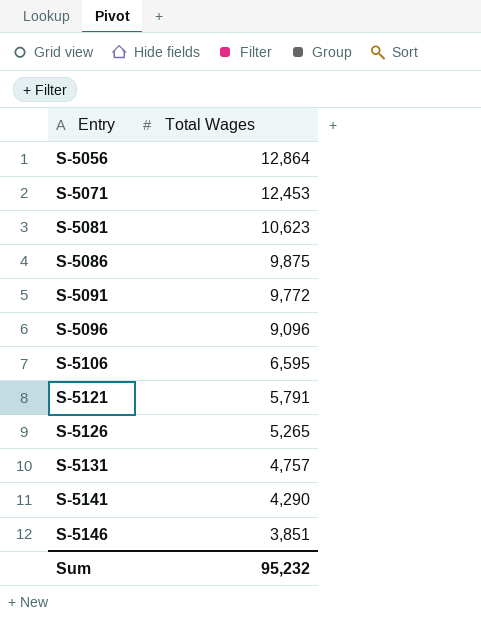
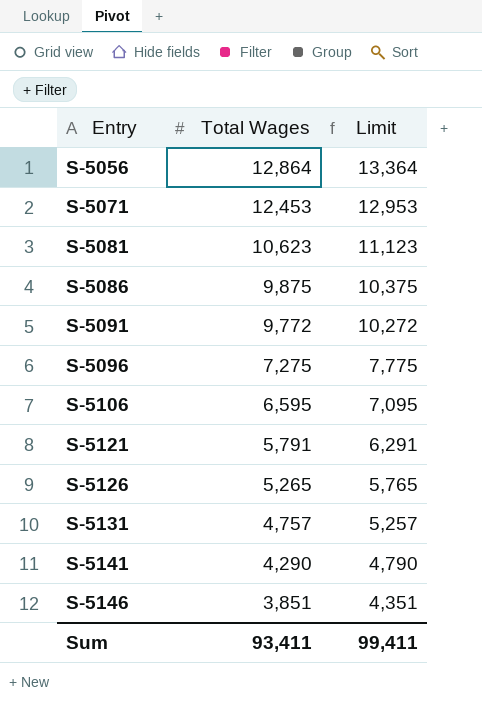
column Limit | formula: none -> [Total Wages] + 500
S-5096 | Total Wages: 9,096 -> 7,275
Sum | Total Wages: 95,232 -> 93,411

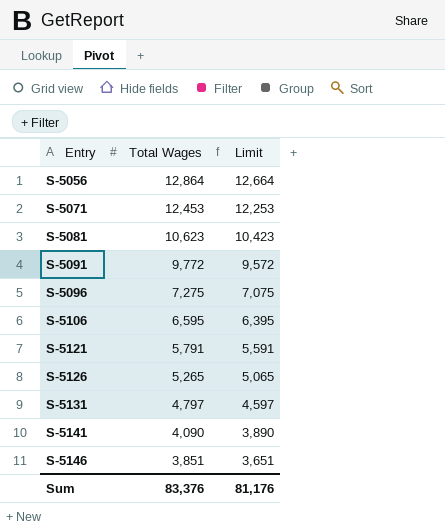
column Limit | formula: [Total Wages] + 500 -> [Total Wages] - 200
row S-5086: 9,875 | 10,375 -> none
S-5131 | Total Wages: 4,757 -> 4,797
S-5141 | Total Wages: 4,290 -> 4,090
Sum | Total Wages: 93,411 -> 83,376
Sum | Limit: 99,411 -> 81,176

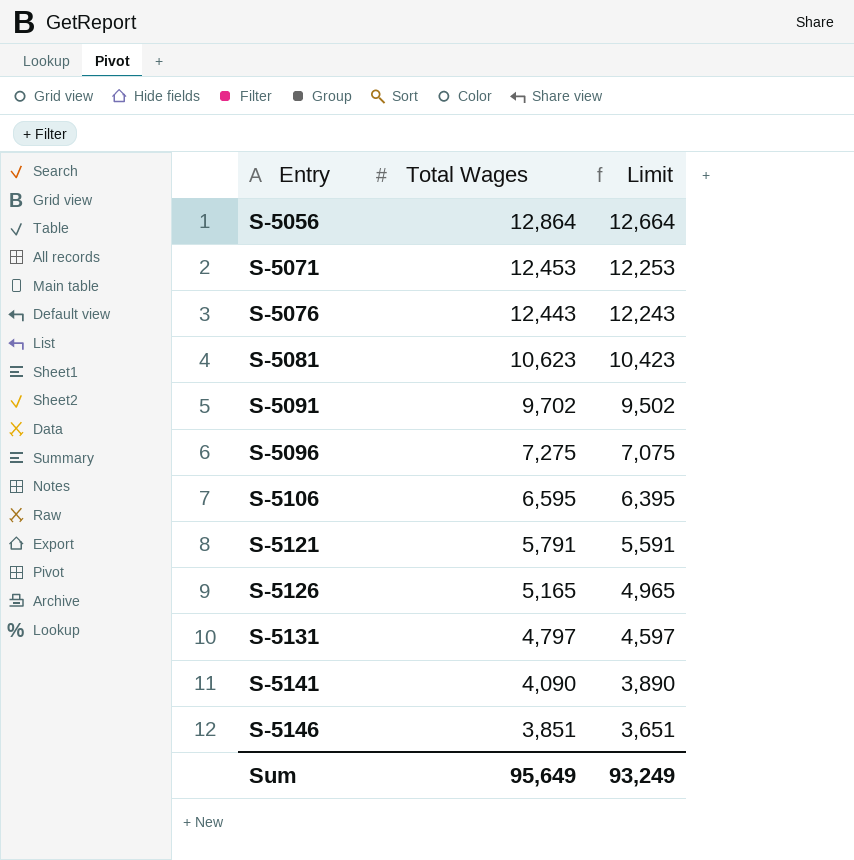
row S-5076: none -> 12,443 | 12,243
S-5091 | Total Wages: 9,772 -> 9,702
S-5091 | Limit: 9,572 -> 9,502
S-5126 | Total Wages: 5,265 -> 5,165
S-5126 | Limit: 5,065 -> 4,965
Sum | Total Wages: 83,376 -> 95,649
Sum | Limit: 81,176 -> 93,249

